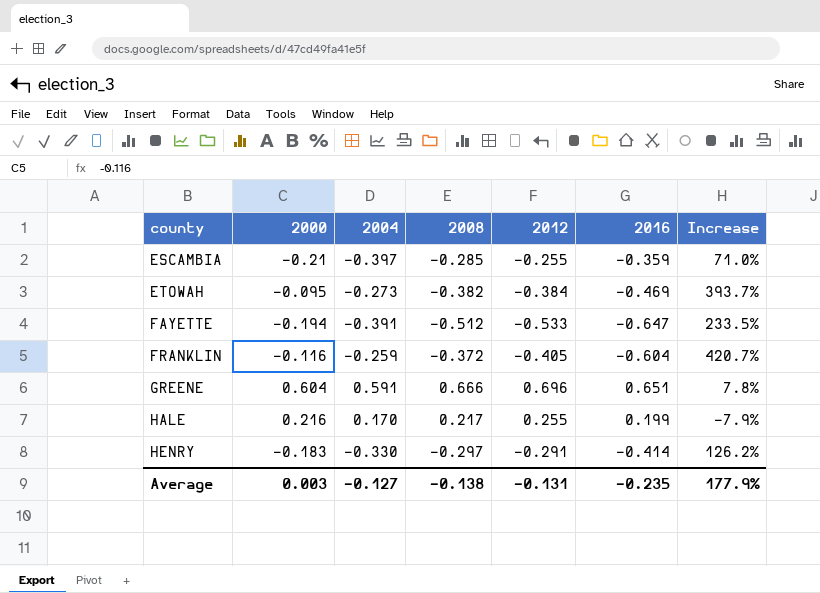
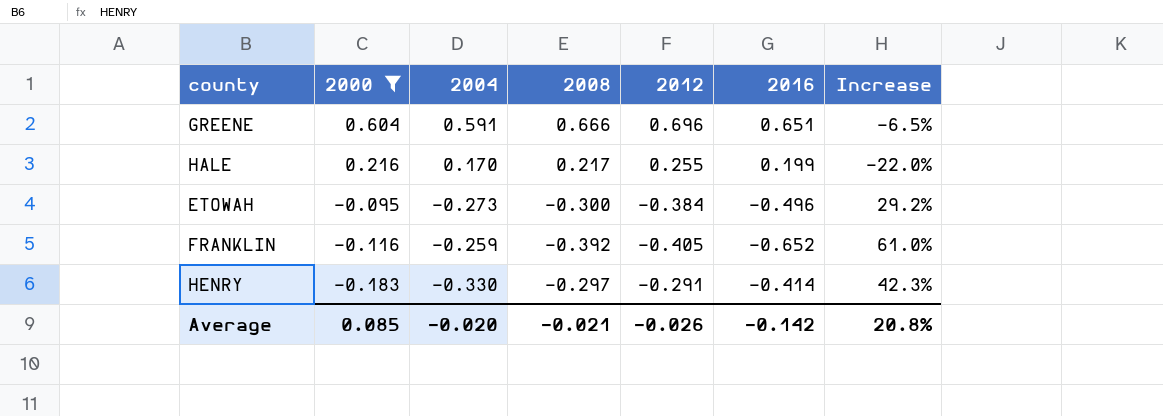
filter: none -> 2000 >= -0.183
row order: county ascending -> 2000 descending
column Increase | formula: ([2016] - [2000]) / [2000] -> ([2016] - [2012]) / [2012]
ETOWAH | 2008: -0.382 -> -0.300
ETOWAH | 2016: -0.469 -> -0.496
FRANKLIN | 2008: -0.372 -> -0.392
FRANKLIN | 2016: -0.604 -> -0.652
Average | 2000: 0.003 -> 0.085
Average | 2004: -0.127 -> -0.020
Average | 2008: -0.138 -> -0.021
Average | 2012: -0.131 -> -0.026
Average | 2016: -0.235 -> -0.142
Average | Increase: 177.9% -> 20.8%

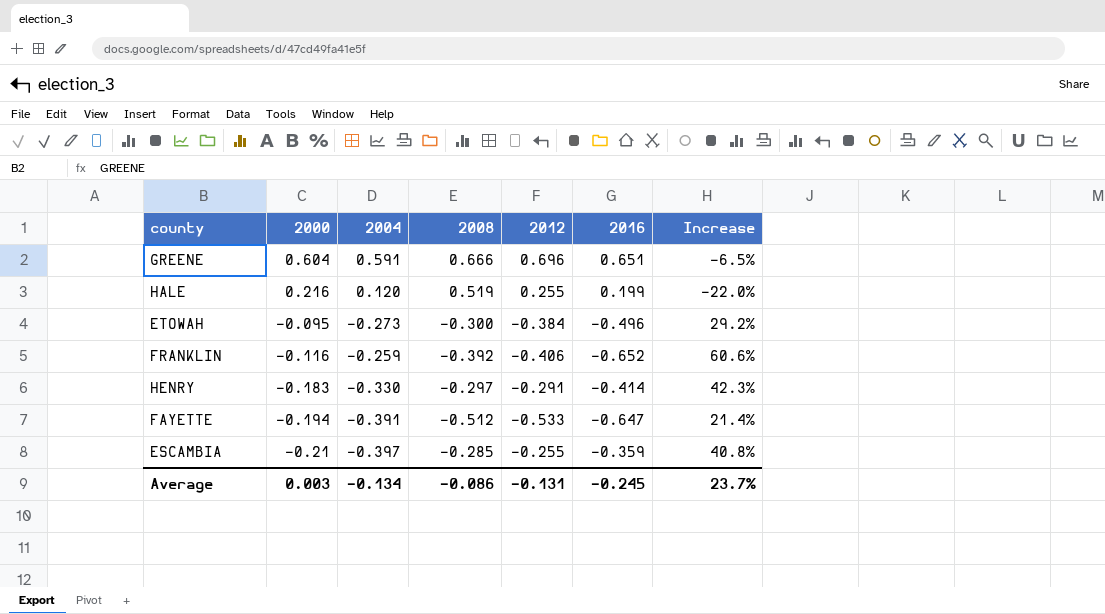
filter: 2000 >= -0.183 -> none
HALE | 2004: 0.170 -> 0.120
HALE | 2008: 0.217 -> 0.519
FRANKLIN | 2012: -0.405 -> -0.406
FRANKLIN | Increase: 61.0% -> 60.6%
Average | 2000: 0.085 -> 0.003
Average | 2004: -0.020 -> -0.134
Average | 2008: -0.021 -> -0.086
Average | 2012: -0.026 -> -0.131
Average | 2016: -0.142 -> -0.245
Average | Increase: 20.8% -> 23.7%

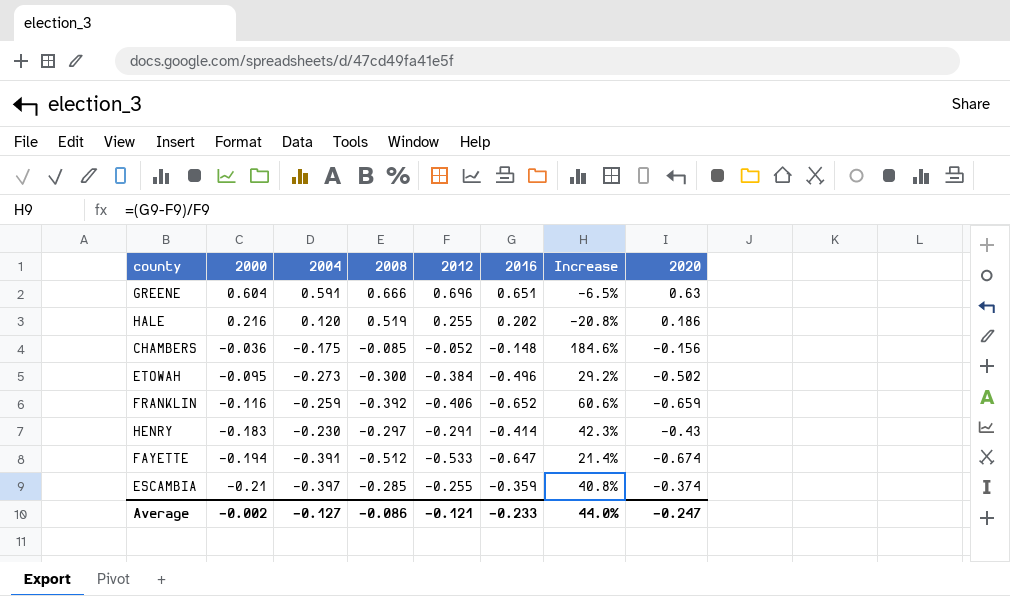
column 2020 | position: none -> 8
HALE | 2016: 0.199 -> 0.202
HALE | Increase: -22.0% -> -20.8%
row CHAMBERS: none -> -0.036 | -0.175 | -0.085 | -0.052 | -0.148 | 184.6% | -0.156
HENRY | 2004: -0.330 -> -0.230
Average | 2000: 0.003 -> -0.002
Average | 2004: -0.134 -> -0.127
Average | 2012: -0.131 -> -0.121
Average | 2016: -0.245 -> -0.233
Average | Increase: 23.7% -> 44.0%

